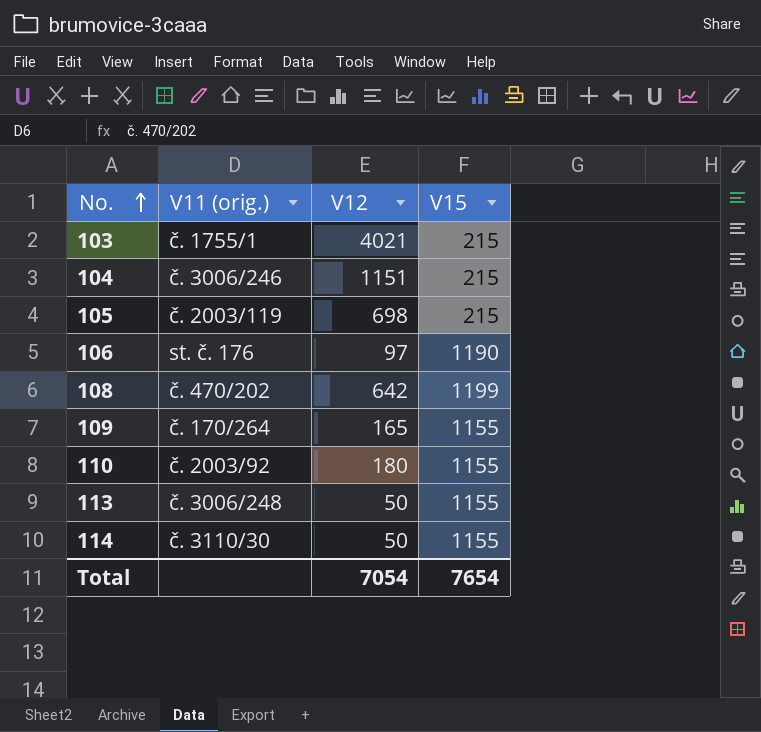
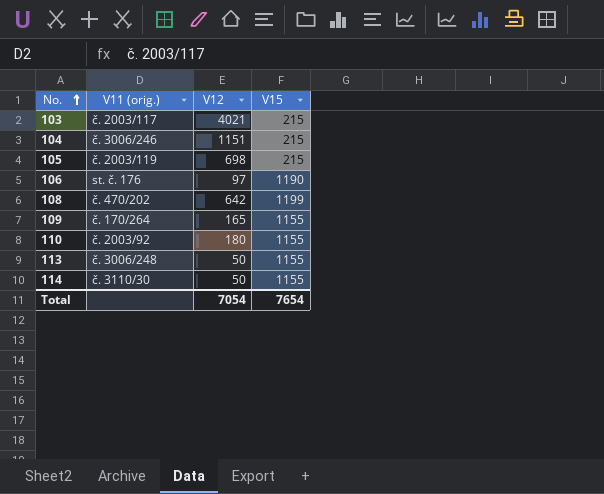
103 | V11 (orig.): č. 1755/1 -> č. 2003/117

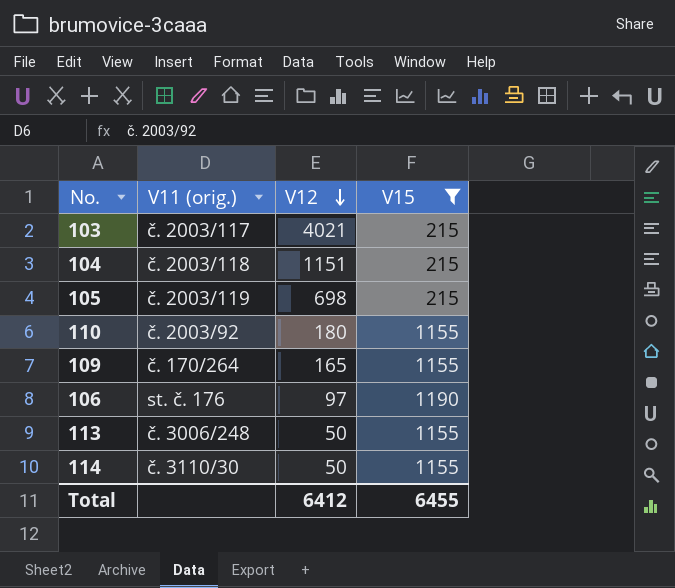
filter: none -> V15 != 1199
row order: No. ascending -> V12 descending
104 | V11 (orig.): č. 3006/246 -> č. 2003/118
Total | V12: 7054 -> 6412
Total | V15: 7654 -> 6455

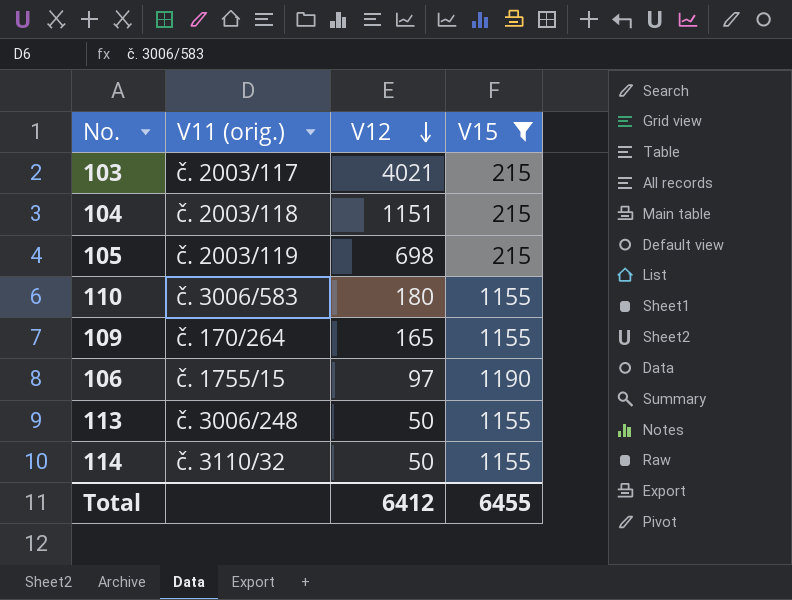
110 | V11 (orig.): č. 2003/92 -> č. 3006/583
106 | V11 (orig.): st. č. 176 -> č. 1755/15
114 | V11 (orig.): č. 3110/30 -> č. 3110/32

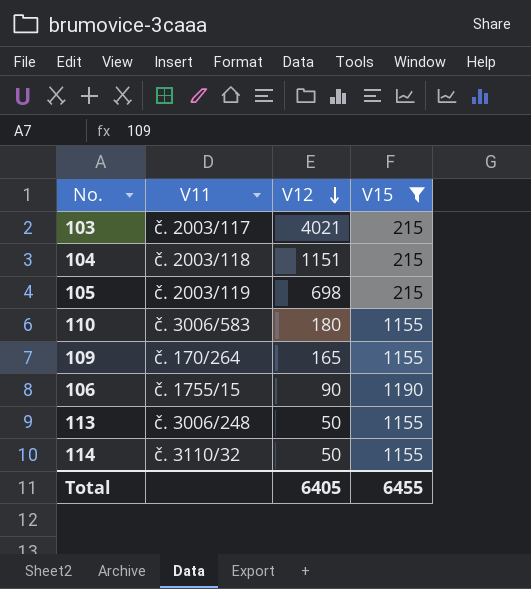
column name: V11 (orig.) -> V11
106 | V12: 97 -> 90
Total | V12: 6412 -> 6405

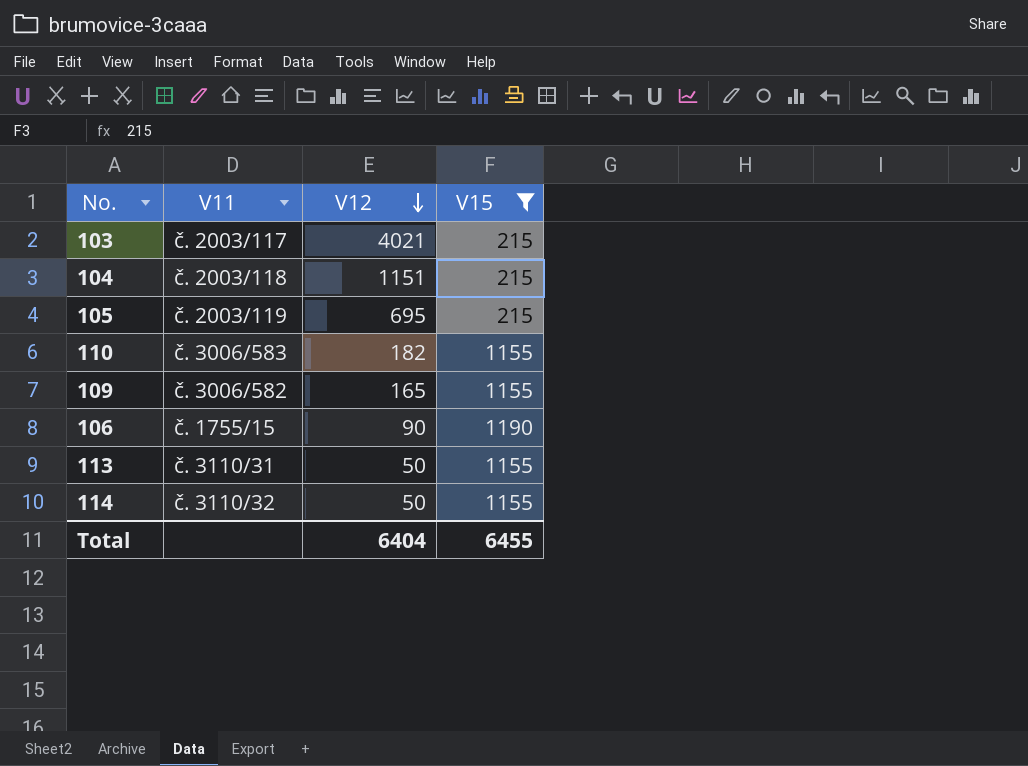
105 | V12: 698 -> 695
110 | V12: 180 -> 182
109 | V11: č. 170/264 -> č. 3006/582
113 | V11: č. 3006/248 -> č. 3110/31
Total | V12: 6405 -> 6404

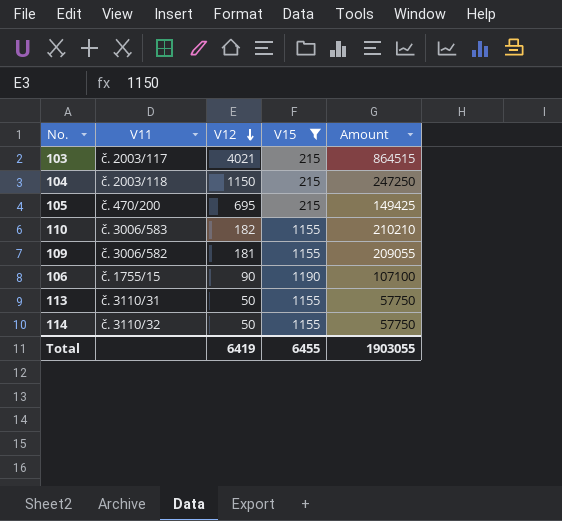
column Amount | formula: none -> [V12] * [V15]
104 | V12: 1151 -> 1150
105 | V11: č. 2003/119 -> č. 470/200
109 | V12: 165 -> 181
Total | V12: 6404 -> 6419

